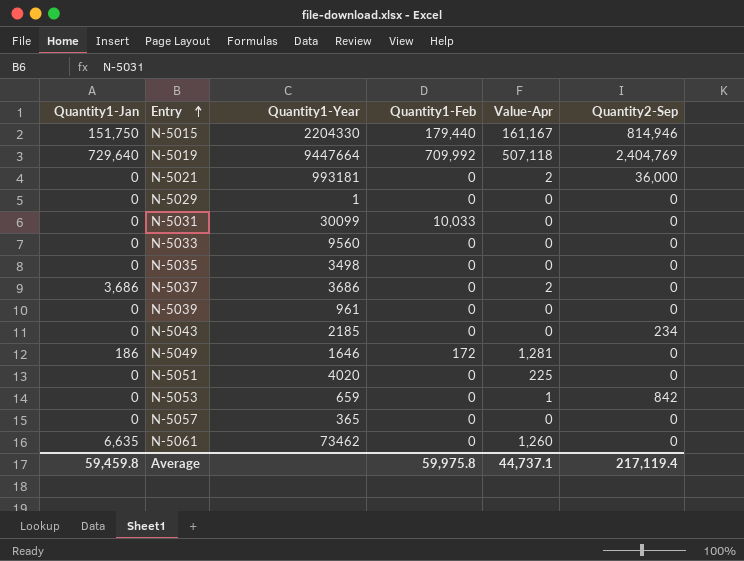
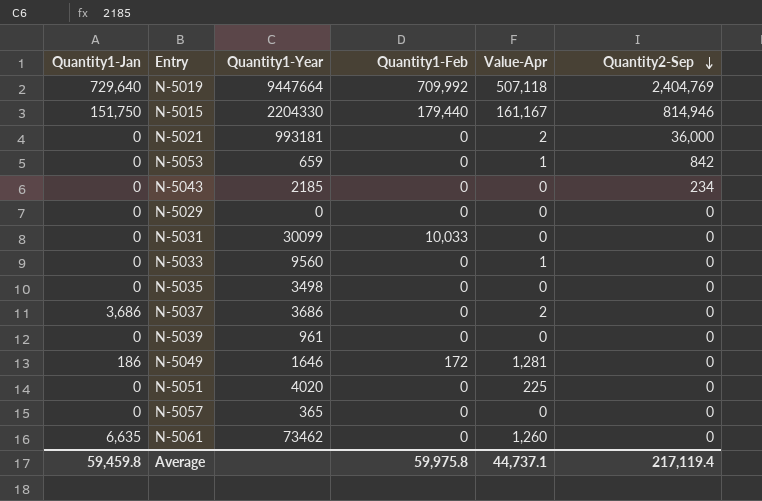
row order: Entry ascending -> Quantity2-Sep descending
N-5029 | Quantity1-Year: 1 -> 0
N-5033 | Value-Apr: 0 -> 1

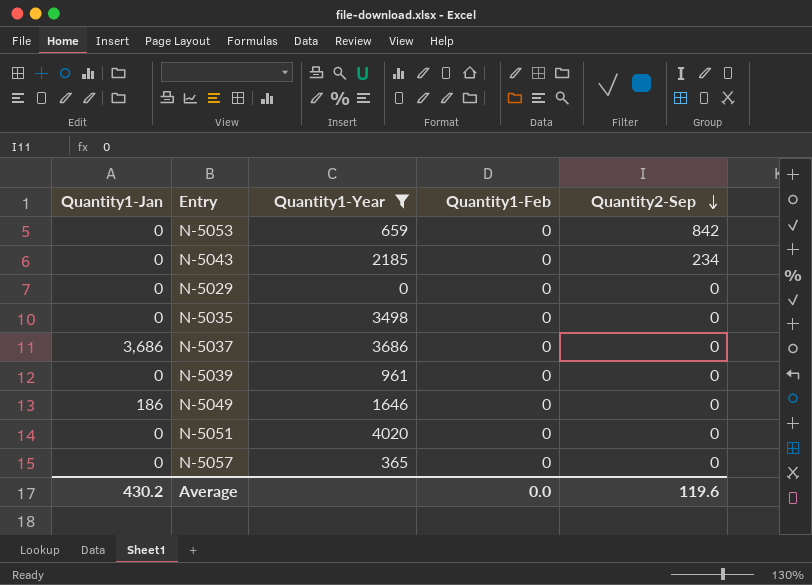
filter: none -> Quantity1-Year <= 4020
column Value-Apr | position: 5 -> none
N-5049 | Quantity1-Feb: 172 -> 0
Average | Quantity1-Jan: 59,459.8 -> 430.2
Average | Quantity1-Feb: 59,975.8 -> 0.0
Average | Quantity2-Sep: 217,119.4 -> 119.6

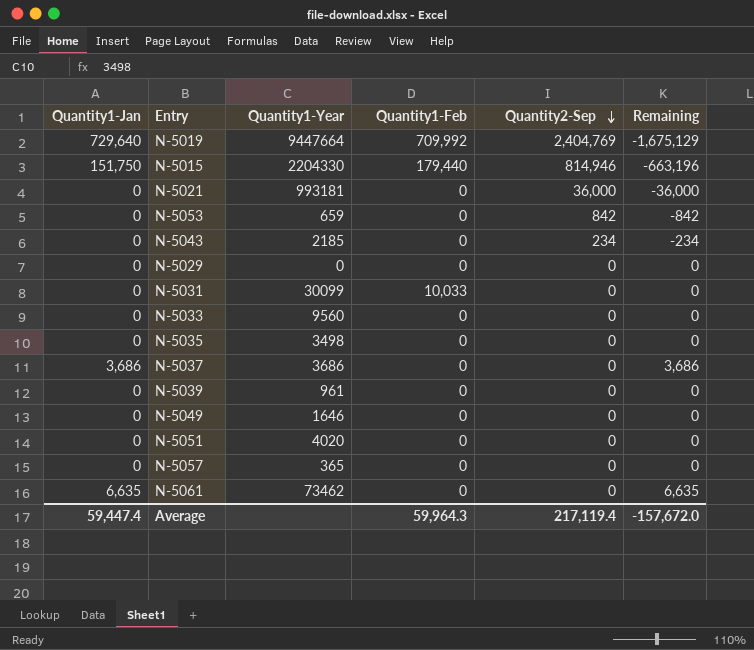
filter: Quantity1-Year <= 4020 -> none
column Remaining | formula: none -> [Quantity1-Jan] - [Quantity2-Sep]
N-5049 | Quantity1-Jan: 186 -> 0
Average | Quantity1-Jan: 430.2 -> 59,447.4
Average | Quantity1-Feb: 0.0 -> 59,964.3
Average | Quantity2-Sep: 119.6 -> 217,119.4

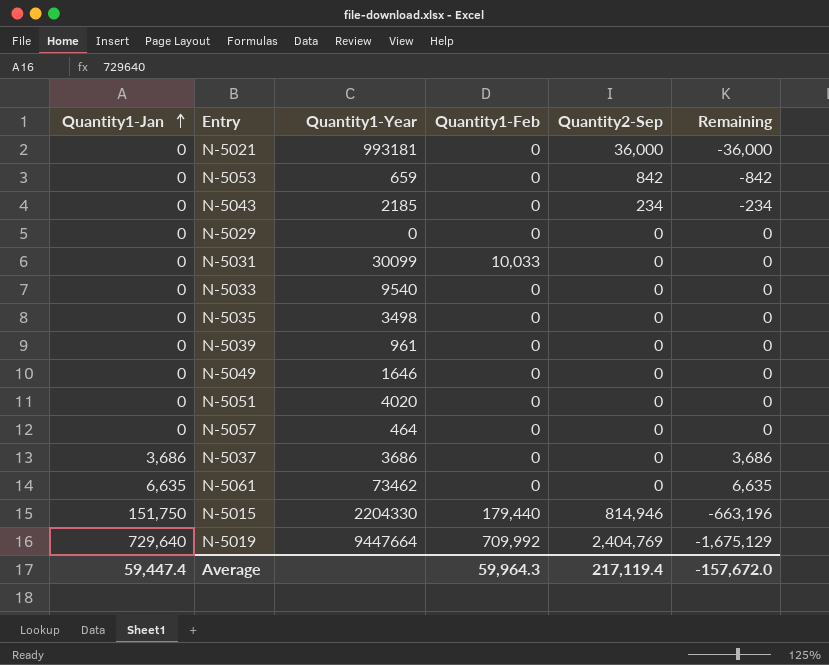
row order: Quantity2-Sep descending -> Quantity1-Jan ascending
N-5033 | Quantity1-Year: 9560 -> 9540
N-5057 | Quantity1-Year: 365 -> 464

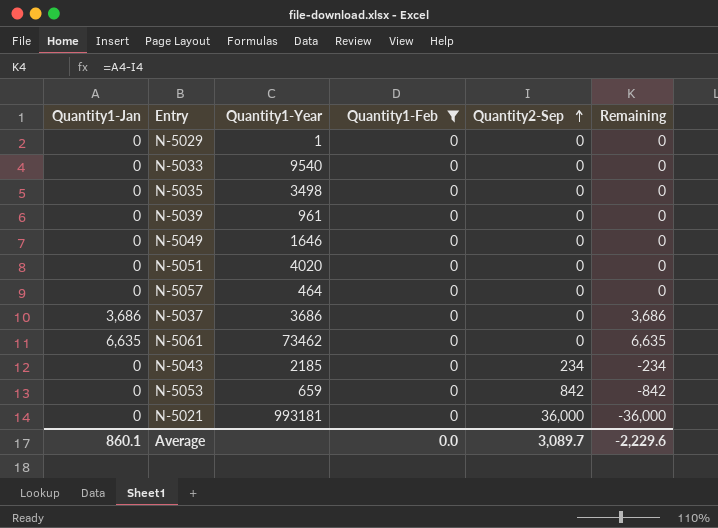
filter: none -> Quantity1-Feb = 0
row order: Quantity1-Jan ascending -> Quantity2-Sep ascending
N-5029 | Quantity1-Year: 0 -> 1
Average | Quantity1-Jan: 59,447.4 -> 860.1
Average | Quantity1-Feb: 59,964.3 -> 0.0
Average | Quantity2-Sep: 217,119.4 -> 3,089.7
Average | Remaining: -157,672.0 -> -2,229.6

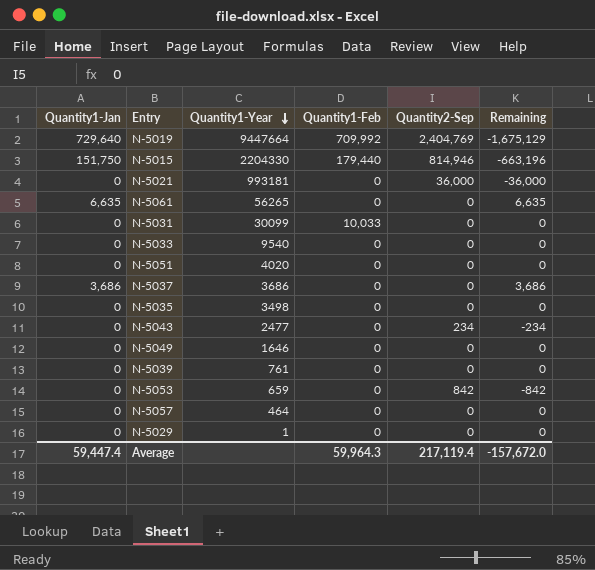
filter: Quantity1-Feb = 0 -> none
row order: Quantity2-Sep ascending -> Quantity1-Year descending
N-5061 | Quantity1-Year: 73462 -> 56265
N-5043 | Quantity1-Year: 2185 -> 2477
N-5039 | Quantity1-Year: 961 -> 761
Average | Quantity1-Jan: 860.1 -> 59,447.4
Average | Quantity1-Feb: 0.0 -> 59,964.3
Average | Quantity2-Sep: 3,089.7 -> 217,119.4
Average | Remaining: -2,229.6 -> -157,672.0

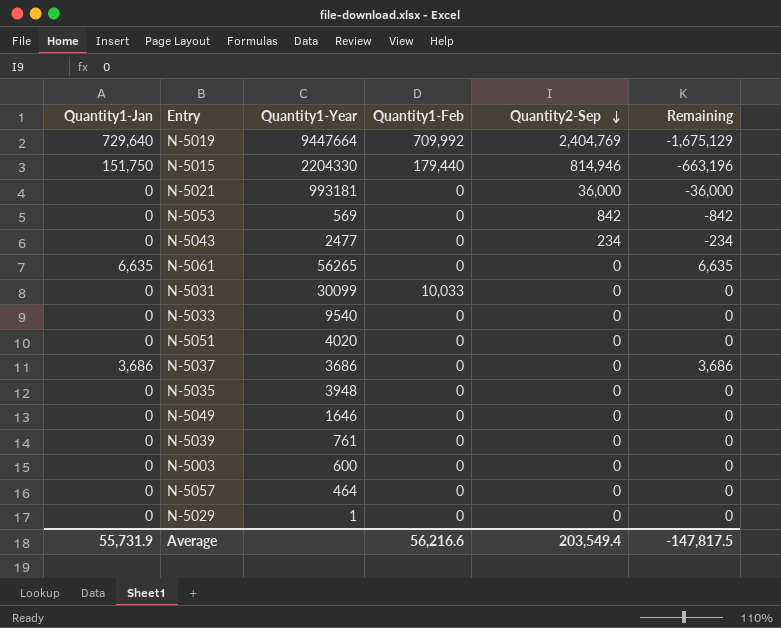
row order: Quantity1-Year descending -> Quantity2-Sep descending
N-5053 | Quantity1-Year: 659 -> 569
N-5035 | Quantity1-Year: 3498 -> 3948
row N-5003: none -> 0 | 600 | 0 | 0 | 0
Average | Quantity1-Jan: 59,447.4 -> 55,731.9
Average | Quantity1-Feb: 59,964.3 -> 56,216.6
Average | Quantity2-Sep: 217,119.4 -> 203,549.4
Average | Remaining: -157,672.0 -> -147,817.5

